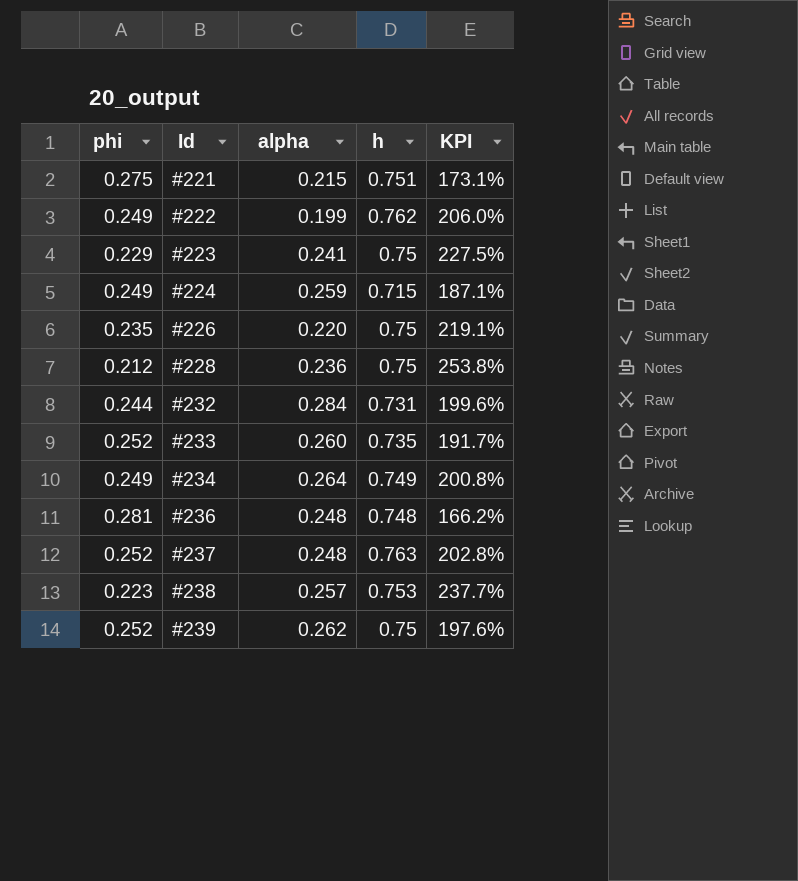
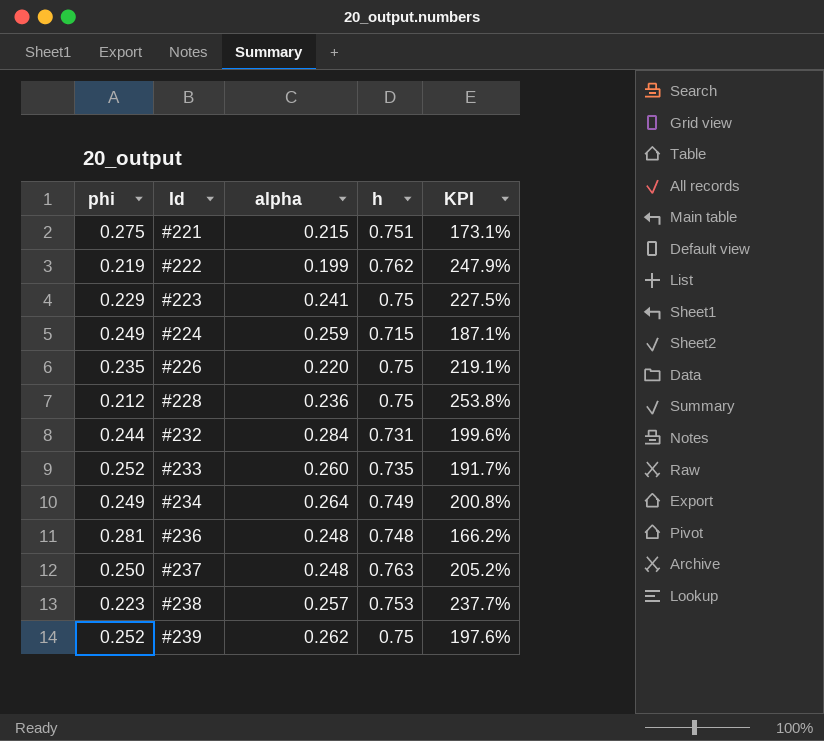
#222 | phi: 0.249 -> 0.219
#222 | KPI: 206.0% -> 247.9%
#237 | phi: 0.252 -> 0.250
#237 | KPI: 202.8% -> 205.2%

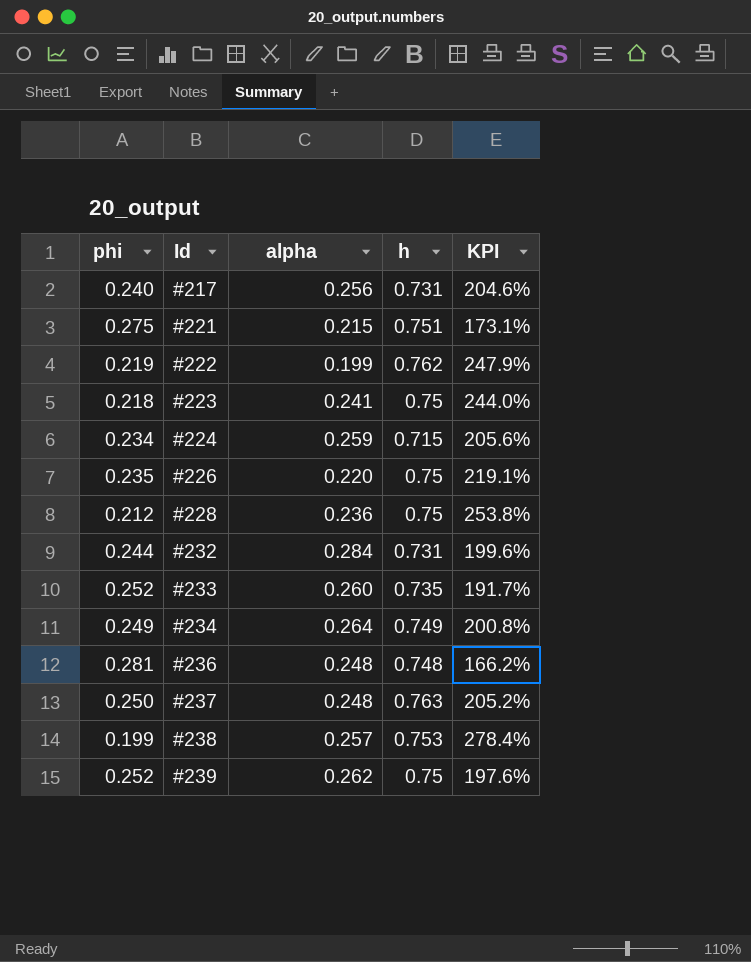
row #217: none -> 0.240 | 0.256 | 0.731 | 204.6%
#223 | phi: 0.229 -> 0.218
#223 | KPI: 227.5% -> 244.0%
#224 | phi: 0.249 -> 0.234
#224 | KPI: 187.1% -> 205.6%
#238 | phi: 0.223 -> 0.199
#238 | KPI: 237.7% -> 278.4%

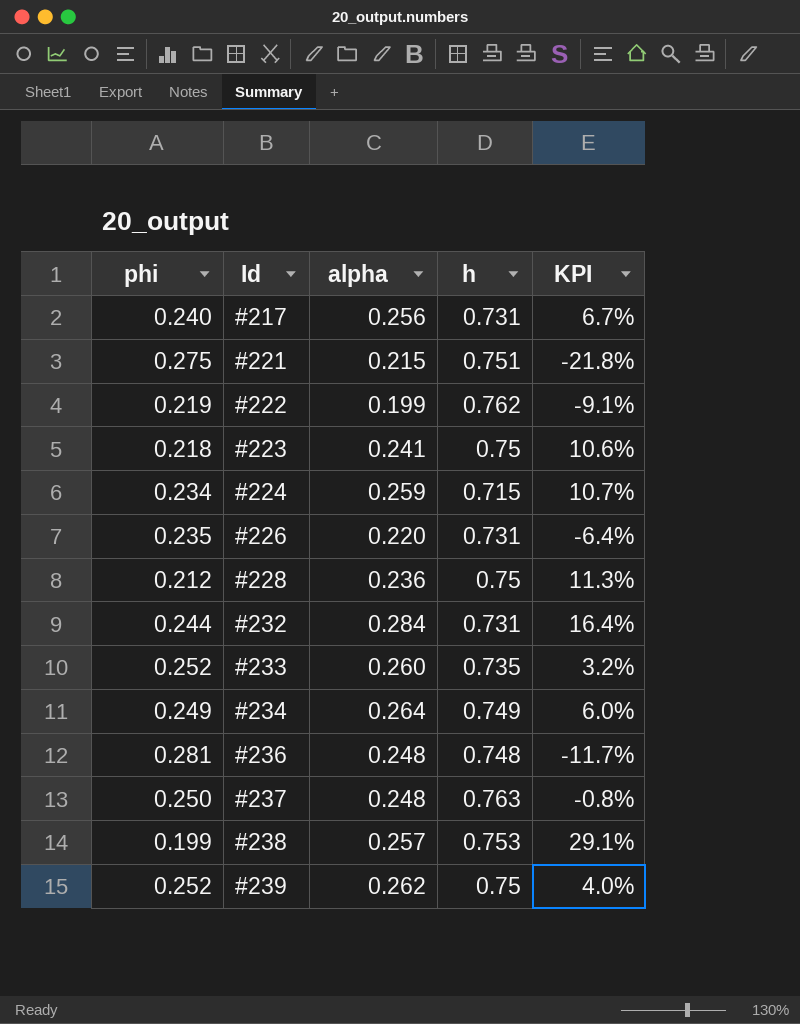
column KPI | formula: ([h] - [phi]) / [phi] -> ([alpha] - [phi]) / [phi]
#226 | h: 0.75 -> 0.731

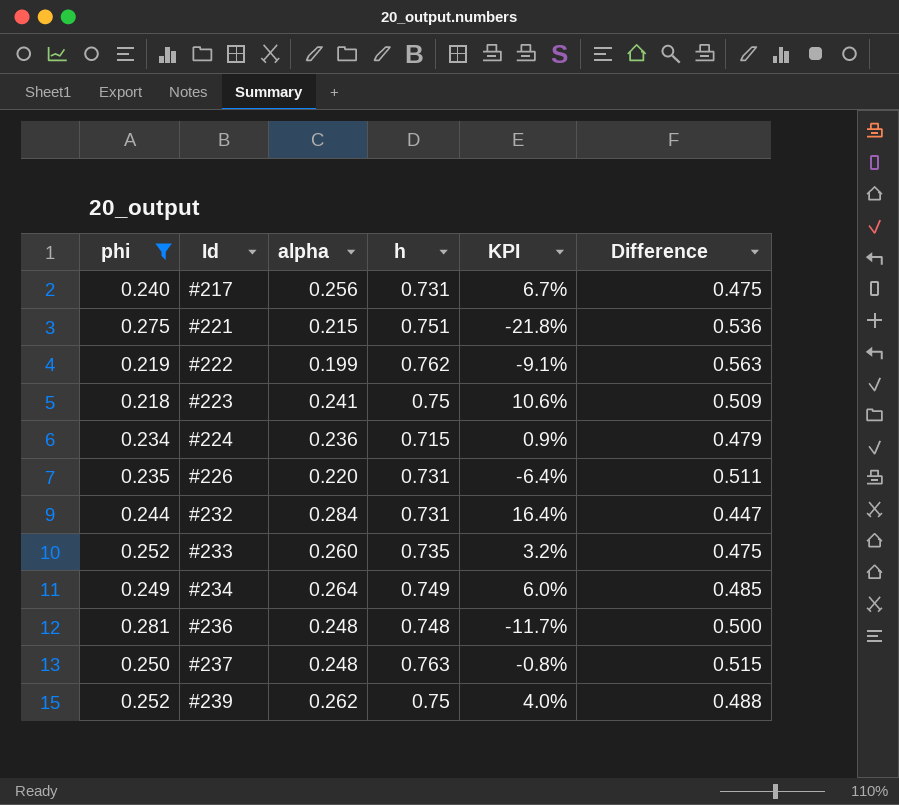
filter: none -> phi >= 0.218
column Difference | formula: none -> [h] - [alpha]
#224 | alpha: 0.259 -> 0.236
#224 | KPI: 10.7% -> 0.9%

